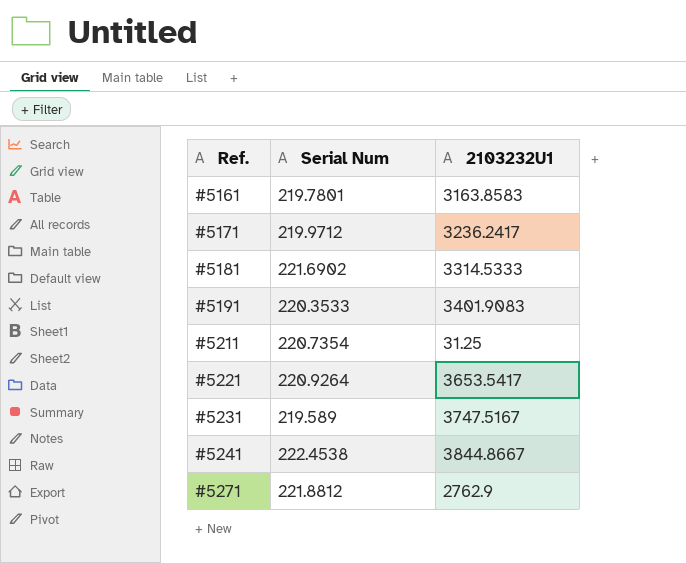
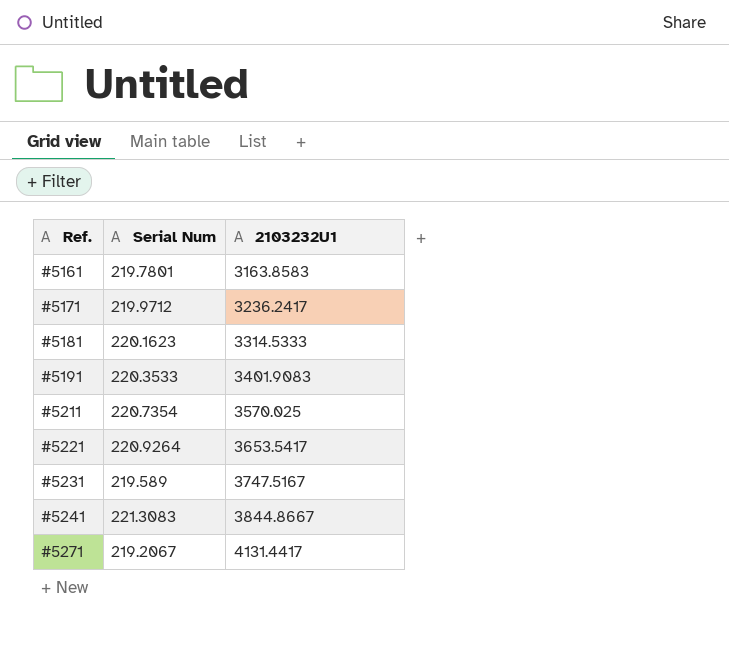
#5181 | Serial Num: 221.6902 -> 220.1623
#5211 | 2103232U1: 31.25 -> 3570.025
#5241 | Serial Num: 222.4538 -> 221.3083
#5271 | Serial Num: 221.8812 -> 219.2067
#5271 | 2103232U1: 2762.9 -> 4131.4417

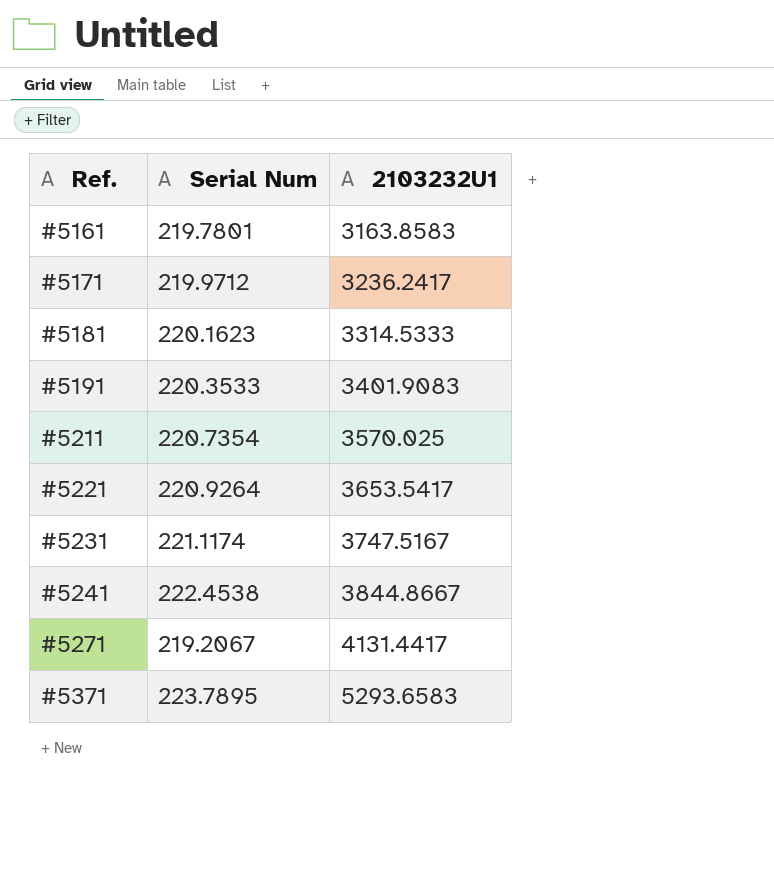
#5231 | Serial Num: 219.589 -> 221.1174
#5241 | Serial Num: 221.3083 -> 222.4538
row #5371: none -> 223.7895 | 5293.6583

